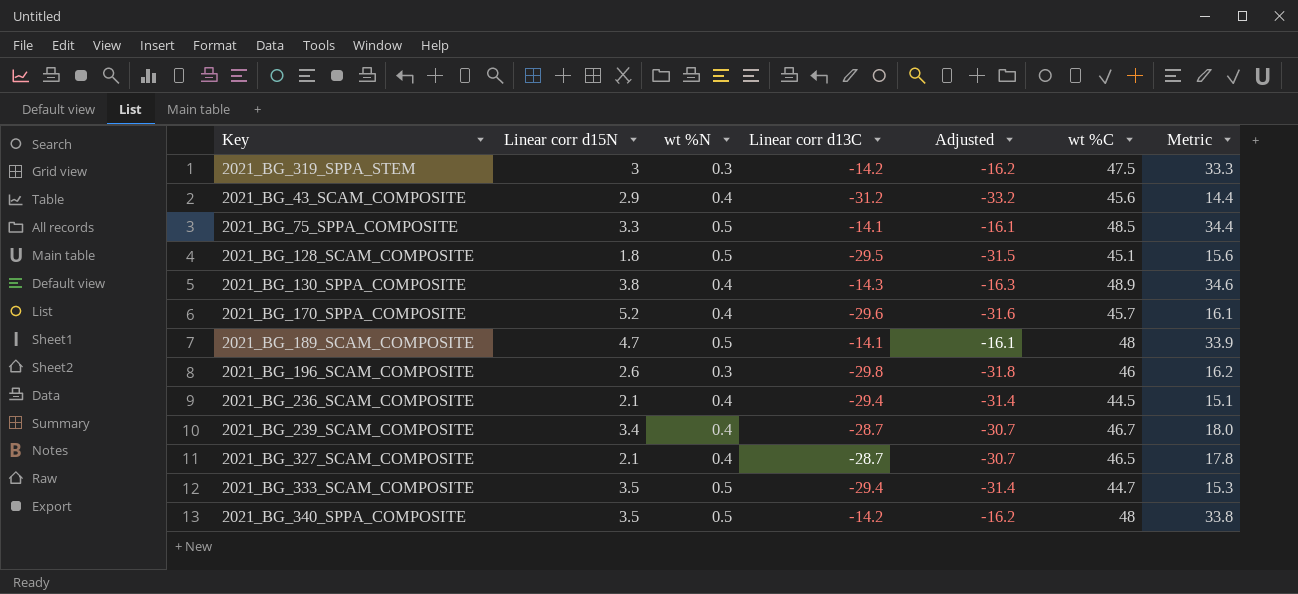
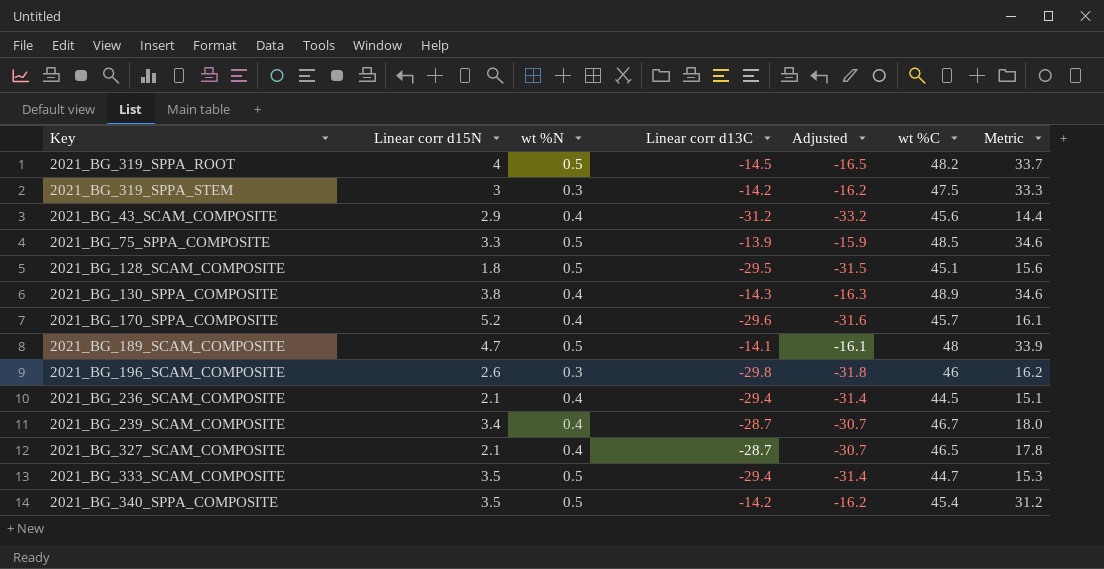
row 2021_BG_319_SPPA_ROOT: none -> 4 | 0.5 | -14.5 | -16.5 | 48.2 | 33.7
2021_BG_75_SPPA_COMPOSITE | Linear corr d13C: -14.1 -> -13.9
2021_BG_75_SPPA_COMPOSITE | Adjusted: -16.1 -> -15.9
2021_BG_75_SPPA_COMPOSITE | Metric: 34.4 -> 34.6
2021_BG_340_SPPA_COMPOSITE | wt %C: 48 -> 45.4
2021_BG_340_SPPA_COMPOSITE | Metric: 33.8 -> 31.2

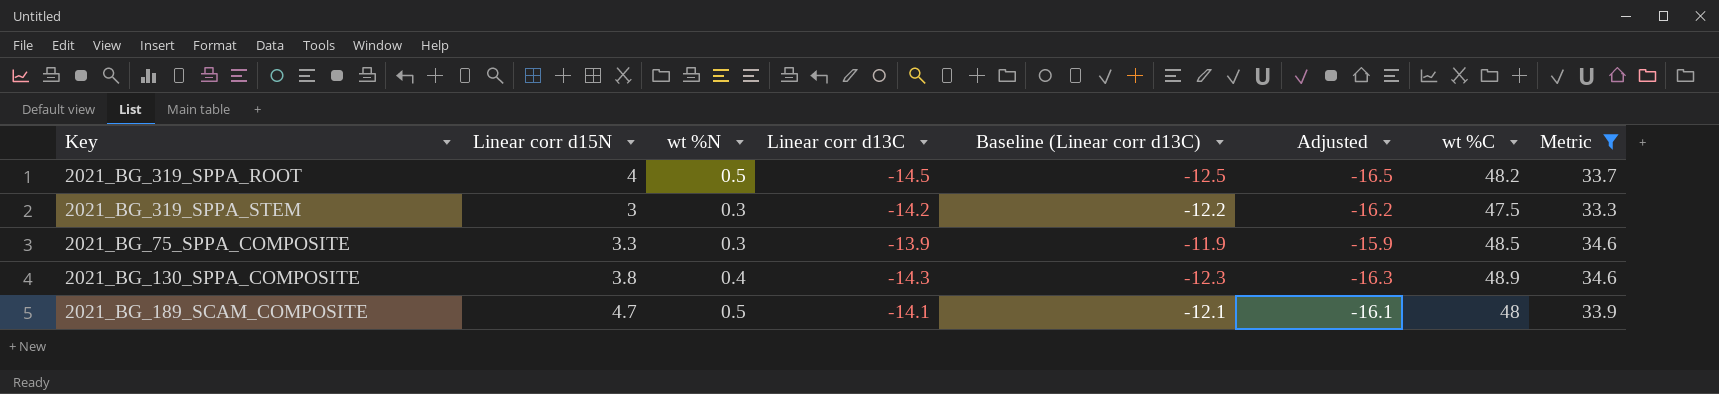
filter: none -> Metric >= 33.3
column Baseline (Linear corr d13C) | formula: none -> [Linear corr d13C] + 2
2021_BG_75_SPPA_COMPOSITE | wt %N: 0.5 -> 0.3

